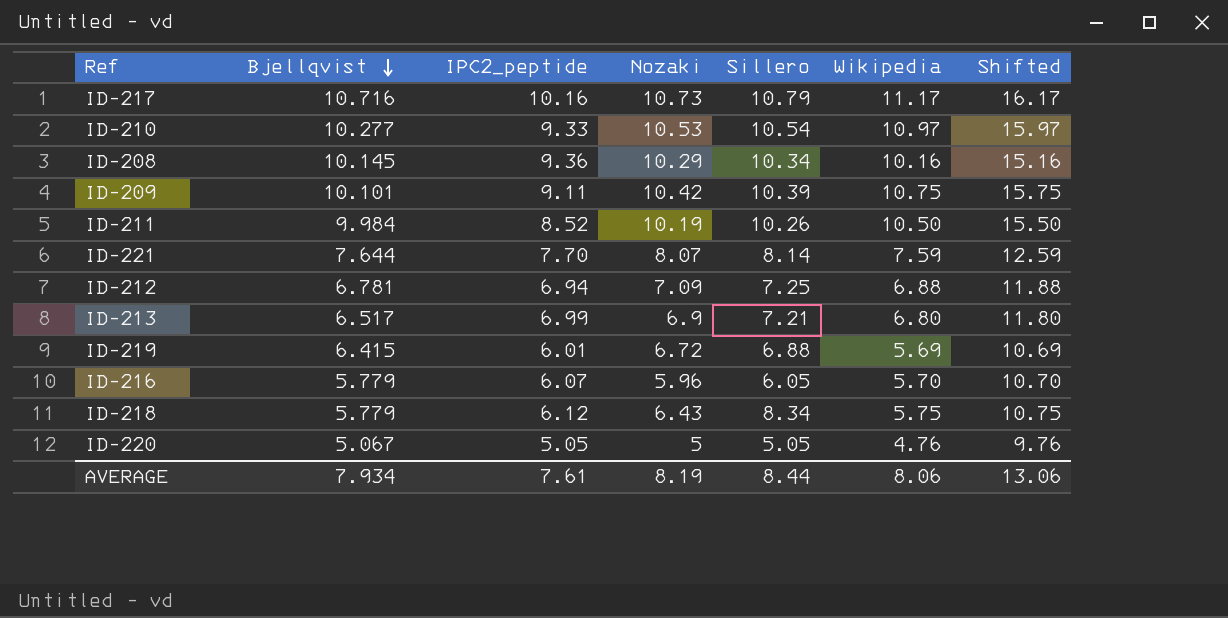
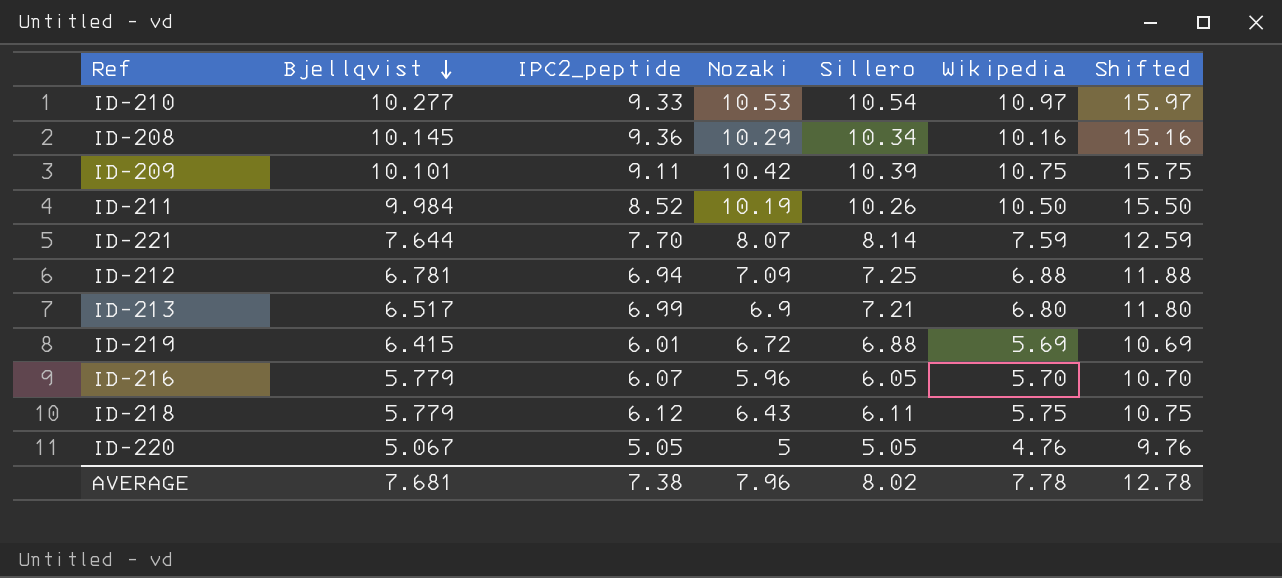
row ID-217: 10.716 | 10.16 | 10.73 | 10.79 | 11.17 | 16.17 -> none
ID-218 | Sillero: 8.34 -> 6.11
AVERAGE | Bjellqvist: 7.934 -> 7.681
AVERAGE | IPC2_peptide: 7.61 -> 7.38
AVERAGE | Nozaki: 8.19 -> 7.96
AVERAGE | Sillero: 8.44 -> 8.02
AVERAGE | Wikipedia: 8.06 -> 7.78
AVERAGE | Shifted: 13.06 -> 12.78

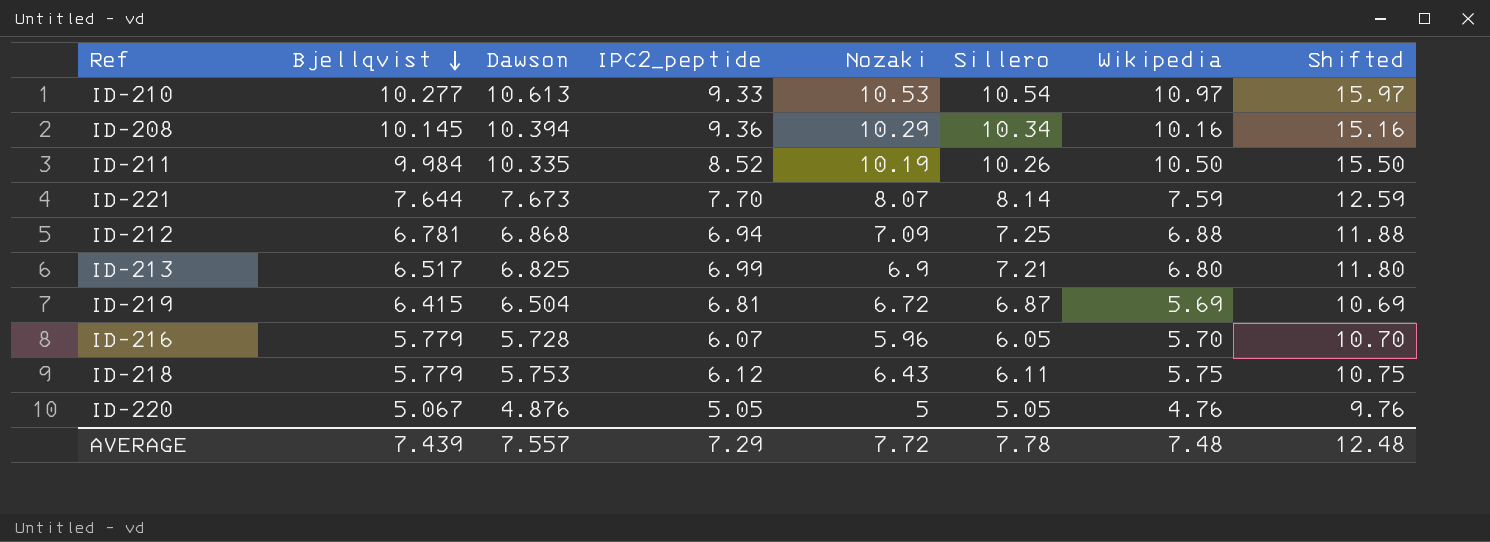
column Dawson | position: none -> 3
row ID-209: 10.101 | 9.11 | 10.42 | 10.39 | 10.75 | 15.75 -> none
ID-219 | IPC2_peptide: 6.01 -> 6.81
ID-219 | Sillero: 6.88 -> 6.87
AVERAGE | Bjellqvist: 7.681 -> 7.439
AVERAGE | IPC2_peptide: 7.38 -> 7.29
AVERAGE | Nozaki: 7.96 -> 7.72
AVERAGE | Sillero: 8.02 -> 7.78
AVERAGE | Wikipedia: 7.78 -> 7.48
AVERAGE | Shifted: 12.78 -> 12.48

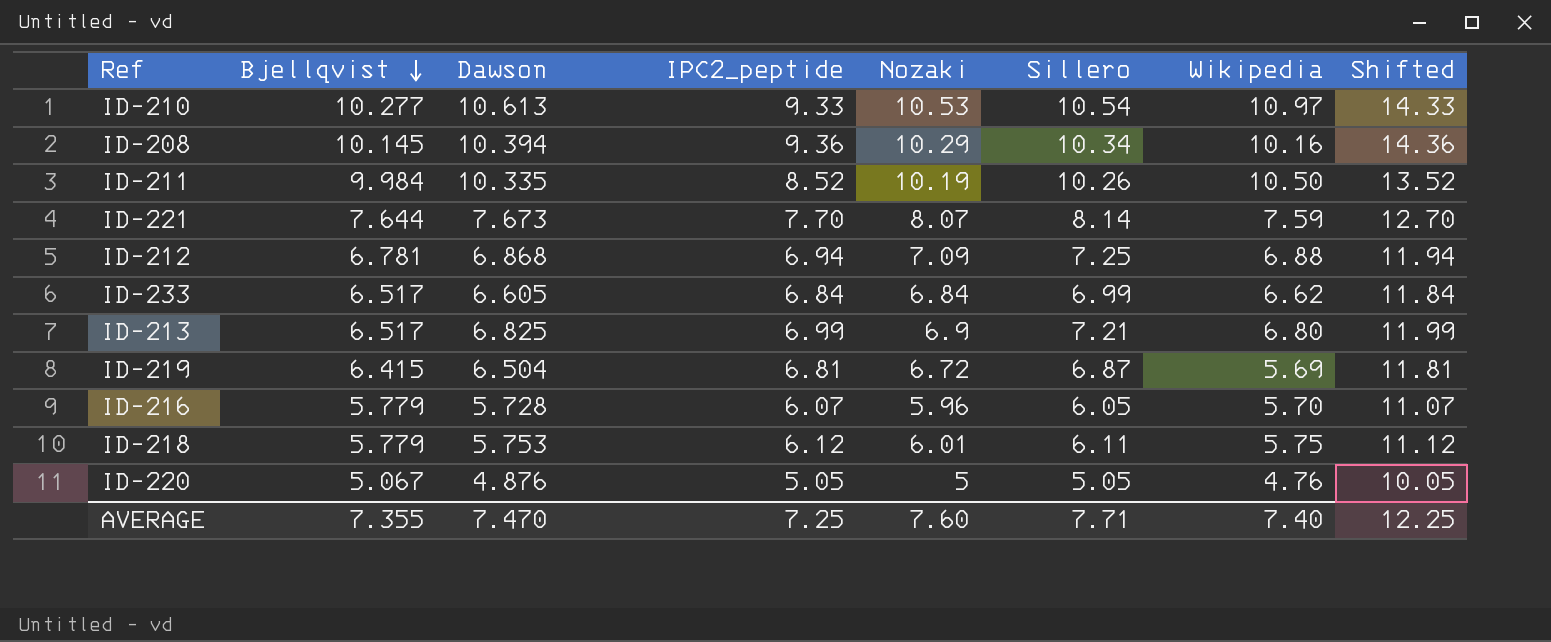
column Shifted | formula: [Wikipedia] + 5 -> [IPC2_peptide] + 5
row ID-233: none -> 6.517 | 6.605 | 6.84 | 6.84 | 6.99 | 6.62 | 11.84
ID-218 | Nozaki: 6.43 -> 6.01
AVERAGE | Bjellqvist: 7.439 -> 7.355
AVERAGE | Dawson: 7.557 -> 7.470
AVERAGE | IPC2_peptide: 7.29 -> 7.25
AVERAGE | Nozaki: 7.72 -> 7.60
AVERAGE | Sillero: 7.78 -> 7.71
AVERAGE | Wikipedia: 7.48 -> 7.40
AVERAGE | Shifted: 12.48 -> 12.25

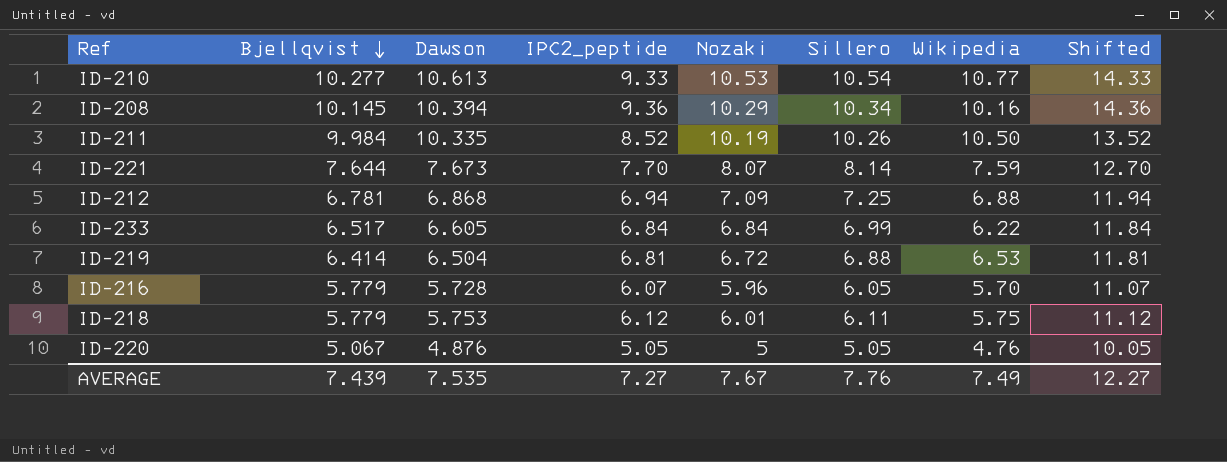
row ID-213: 6.517 | 6.825 | 6.99 | 6.9 | 7.21 | 6.80 | 11.99 -> none
ID-210 | Wikipedia: 10.97 -> 10.77
ID-233 | Wikipedia: 6.62 -> 6.22
ID-219 | Bjellqvist: 6.415 -> 6.414
ID-219 | Sillero: 6.87 -> 6.88
ID-219 | Wikipedia: 5.69 -> 6.53
AVERAGE | Bjellqvist: 7.355 -> 7.439
AVERAGE | Dawson: 7.470 -> 7.535
AVERAGE | IPC2_peptide: 7.25 -> 7.27
AVERAGE | Nozaki: 7.60 -> 7.67
AVERAGE | Sillero: 7.71 -> 7.76
AVERAGE | Wikipedia: 7.40 -> 7.49
AVERAGE | Shifted: 12.25 -> 12.27

